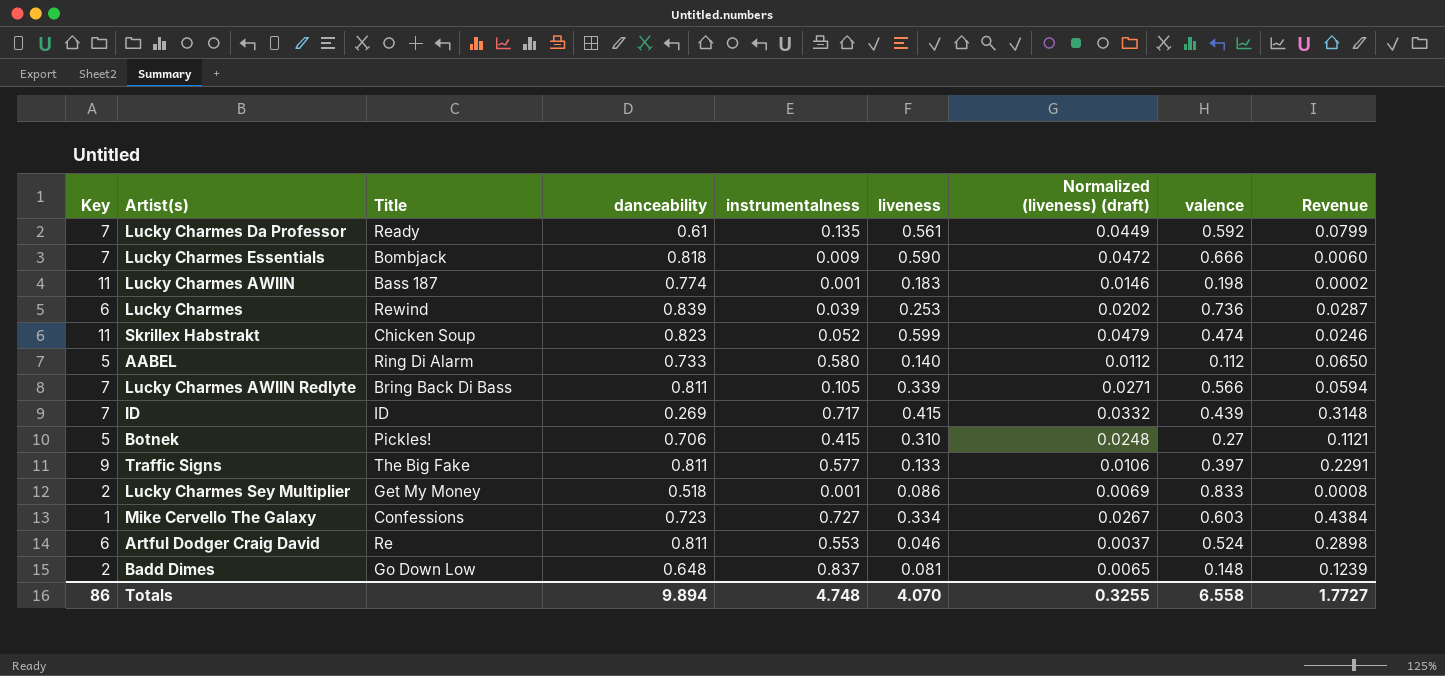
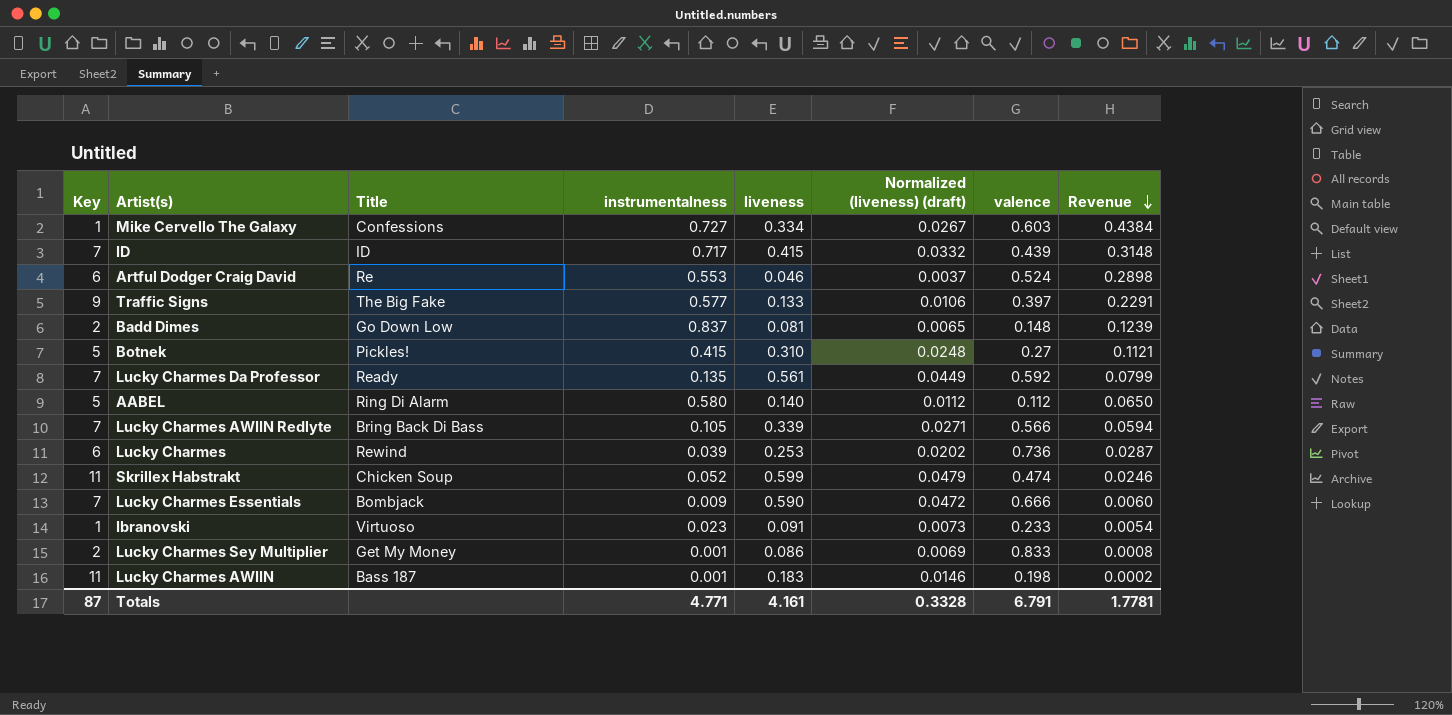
row order: none -> Revenue descending
column danceability | position: 4 -> none
row Ibranovski: none -> 1 | Virtuoso | 0.023 | 0.091 | 0.0073 | 0.233 | 0.0054
Totals | Key: 86 -> 87
Totals | instrumentalness: 4.748 -> 4.771
Totals | liveness: 4.070 -> 4.161
Totals | Normalized (liveness) (draft): 0.3255 -> 0.3328
Totals | valence: 6.558 -> 6.791
Totals | Revenue: 1.7727 -> 1.7781

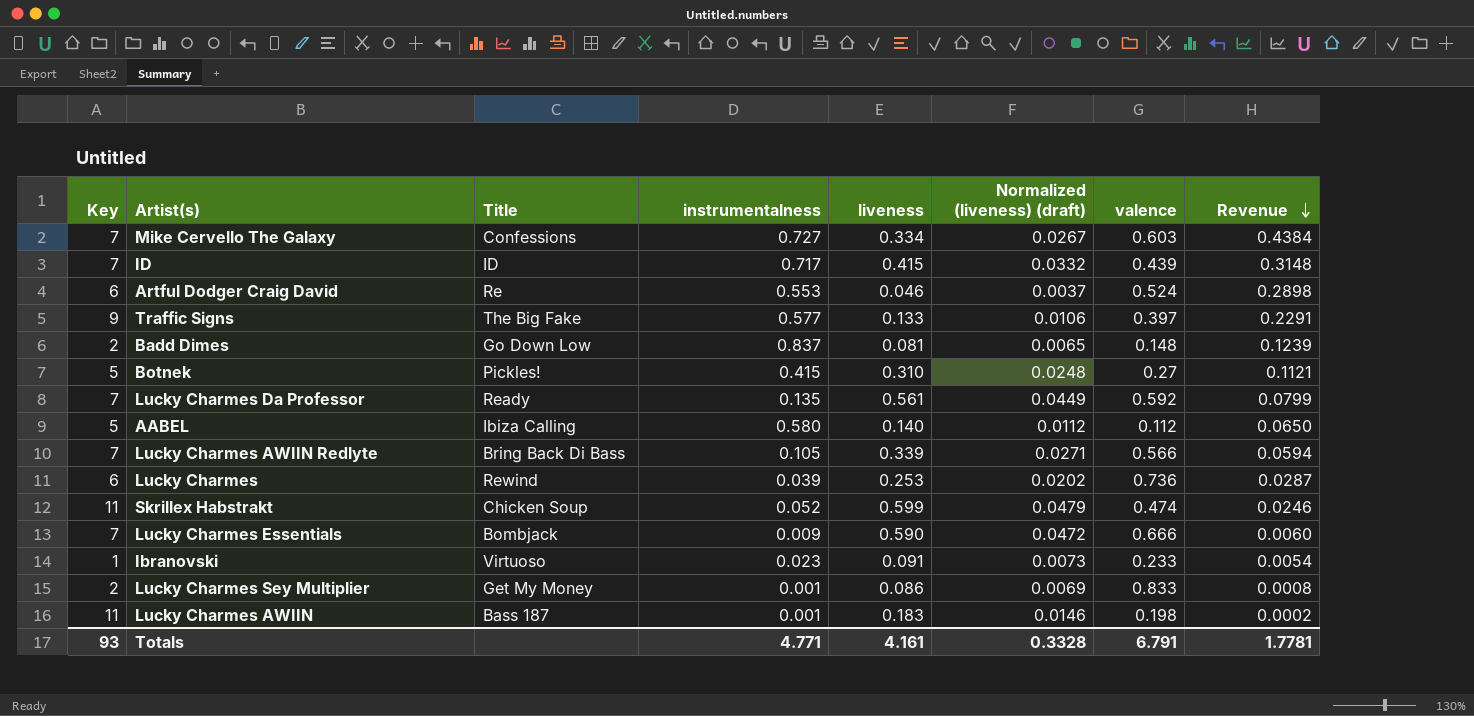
Mike Cervello The Galaxy | Key: 1 -> 7
AABEL | Title: Ring Di Alarm -> Ibiza Calling
Totals | Key: 87 -> 93

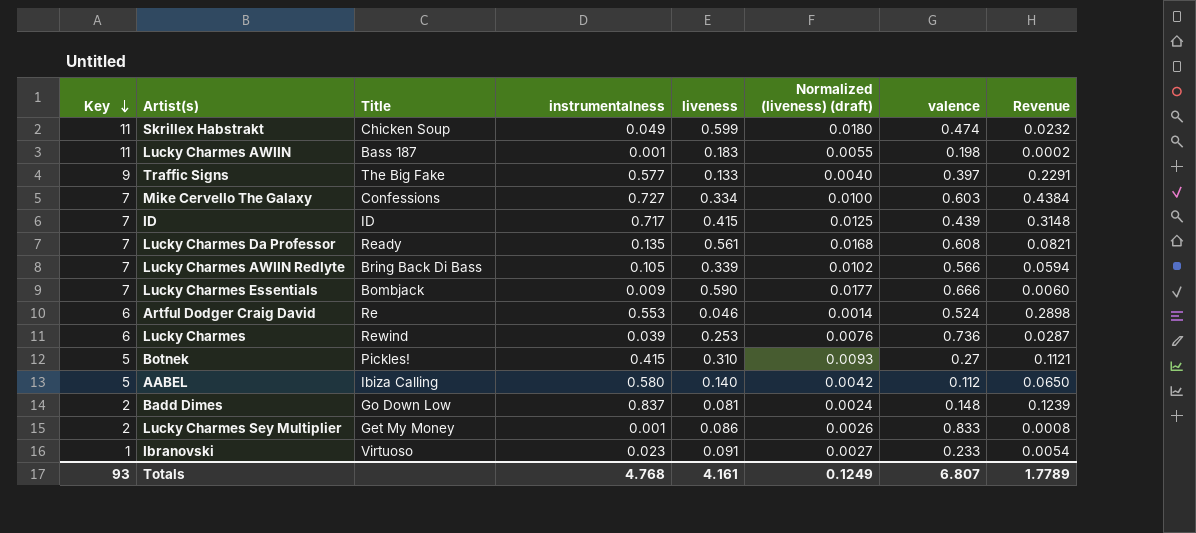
row order: Revenue descending -> Key descending
column Normalized (liveness) (draft) | formula: [liveness] * 0.08 -> [liveness] * 0.03
Skrillex Habstrakt | instrumentalness: 0.052 -> 0.049
Skrillex Habstrakt | Revenue: 0.0246 -> 0.0232
Lucky Charmes Da Professor | valence: 0.592 -> 0.608
Lucky Charmes Da Professor | Revenue: 0.0799 -> 0.0821
Totals | instrumentalness: 4.771 -> 4.768
Totals | Normalized (liveness) (draft): 0.3328 -> 0.1249
Totals | valence: 6.791 -> 6.807
Totals | Revenue: 1.7781 -> 1.7789

